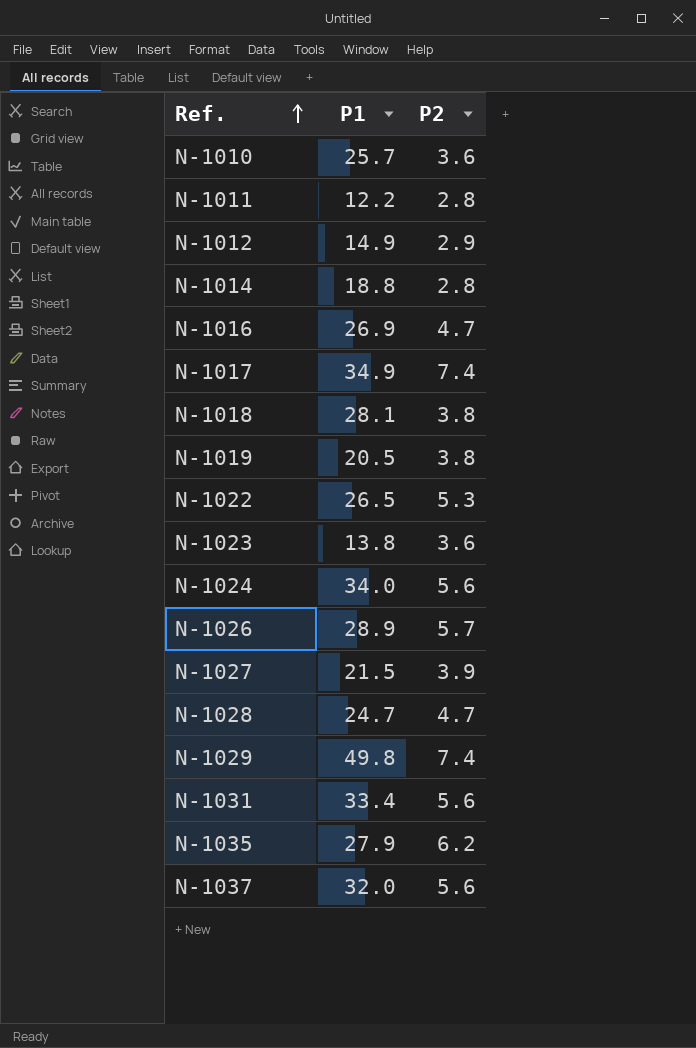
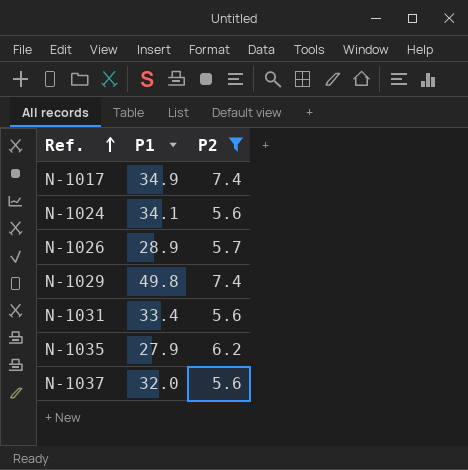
filter: none -> P2 >= 5.6
N-1024 | P1: 34.0 -> 34.1

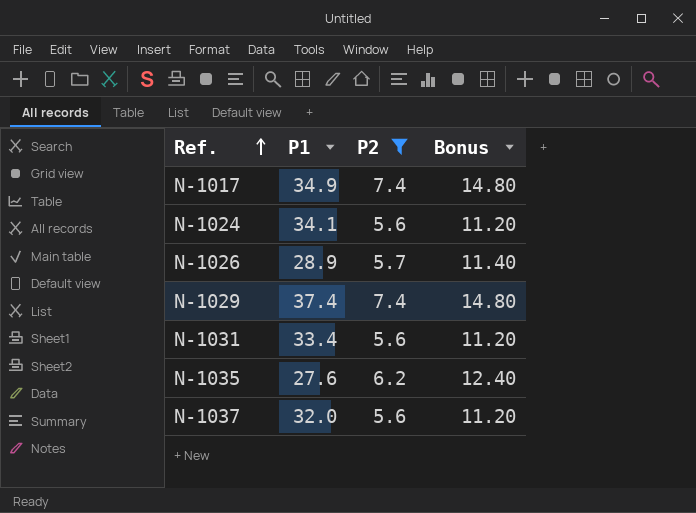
column Bonus | formula: none -> [P2] * 2
N-1029 | P1: 49.8 -> 37.4
N-1035 | P1: 27.9 -> 27.6

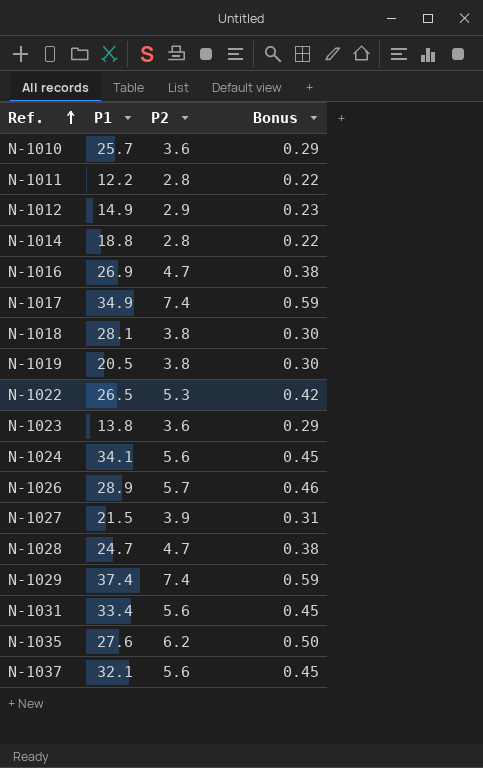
filter: P2 >= 5.6 -> none
column Bonus | formula: [P2] * 2 -> [P2] * 0.08
N-1037 | P1: 32.0 -> 32.1

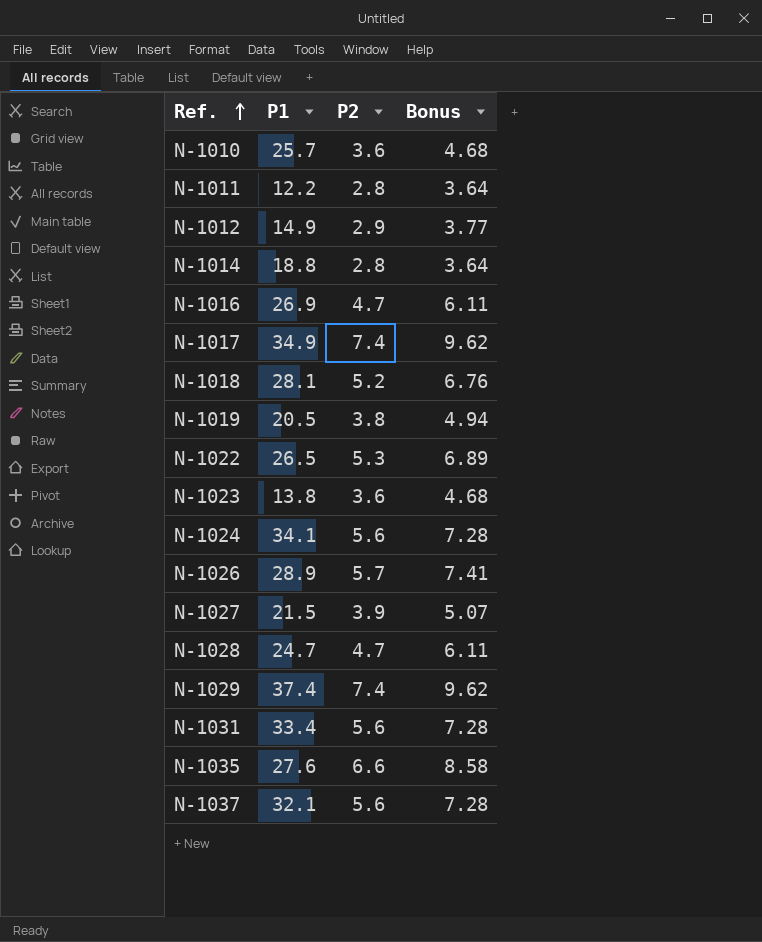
column Bonus | formula: [P2] * 0.08 -> [P2] * 1.3
N-1018 | P2: 3.8 -> 5.2
N-1035 | P2: 6.2 -> 6.6

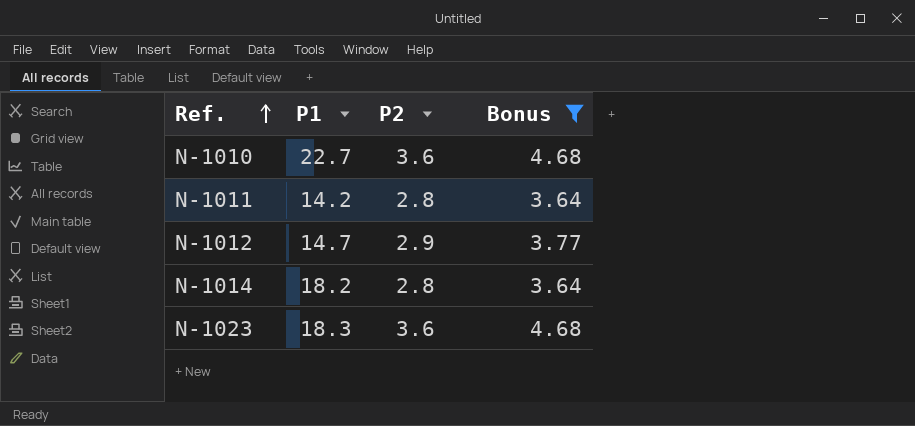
filter: none -> Bonus <= 4.68
N-1010 | P1: 25.7 -> 22.7
N-1011 | P1: 12.2 -> 14.2
N-1012 | P1: 14.9 -> 14.7
N-1014 | P1: 18.8 -> 18.2
N-1023 | P1: 13.8 -> 18.3

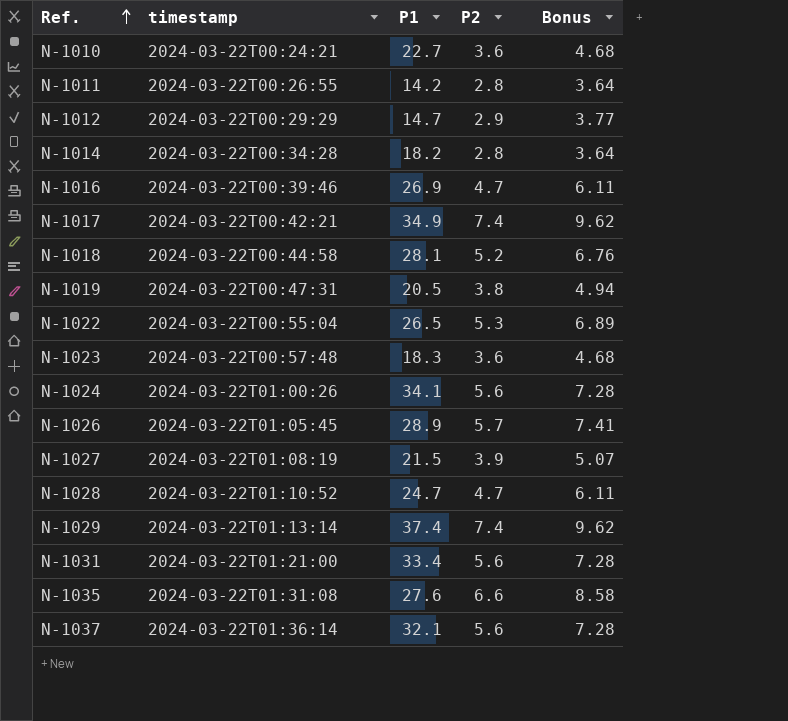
filter: Bonus <= 4.68 -> none
column timestamp | position: none -> 2

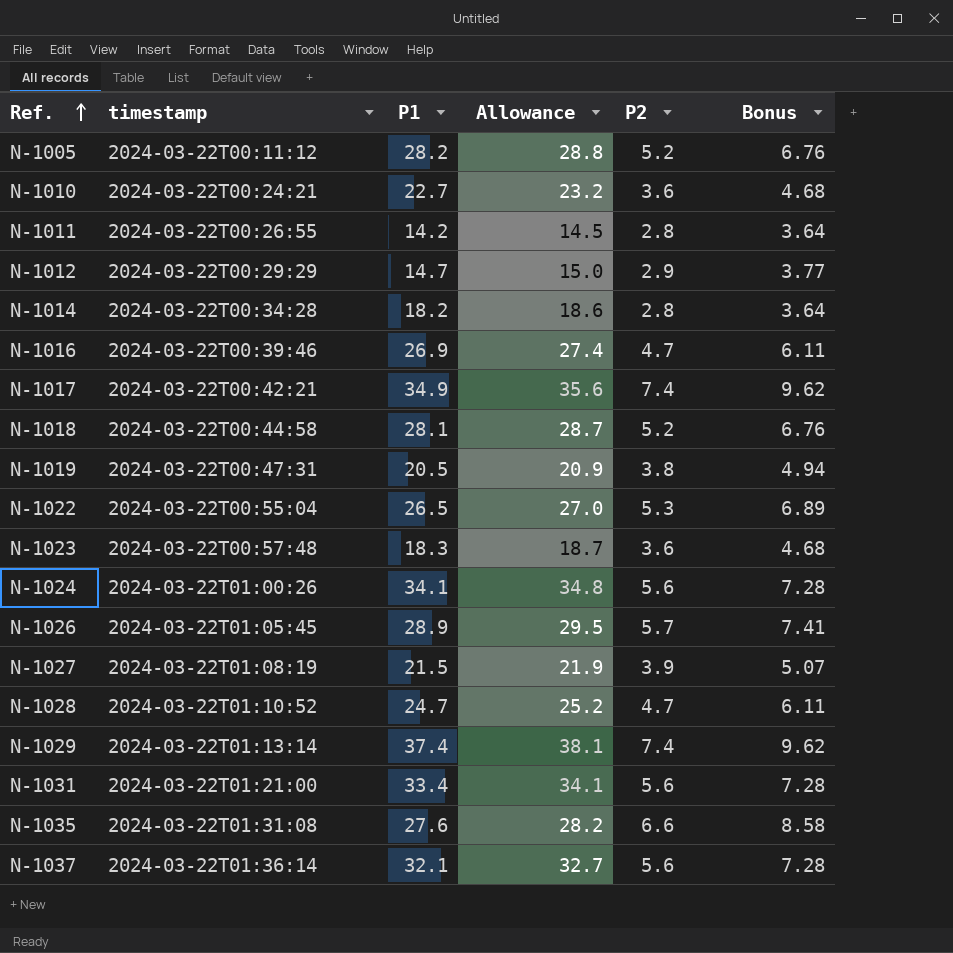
column Allowance | formula: none -> [P1] * 1.02
row N-1005: none -> 2024-03-22T00:11:12 | 28.2 | 28.8 | 5.2 | 6.76

